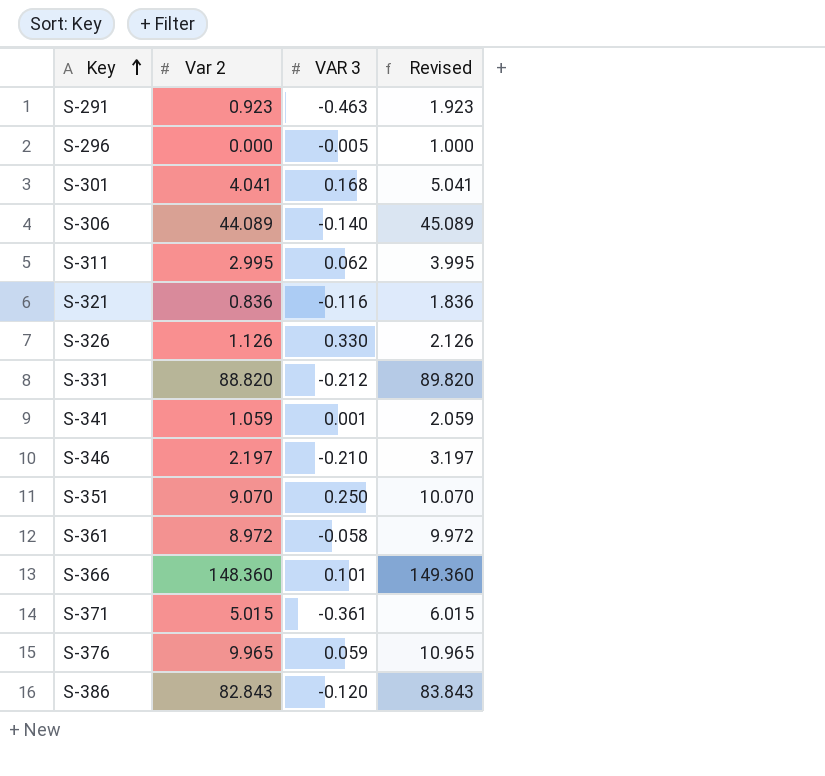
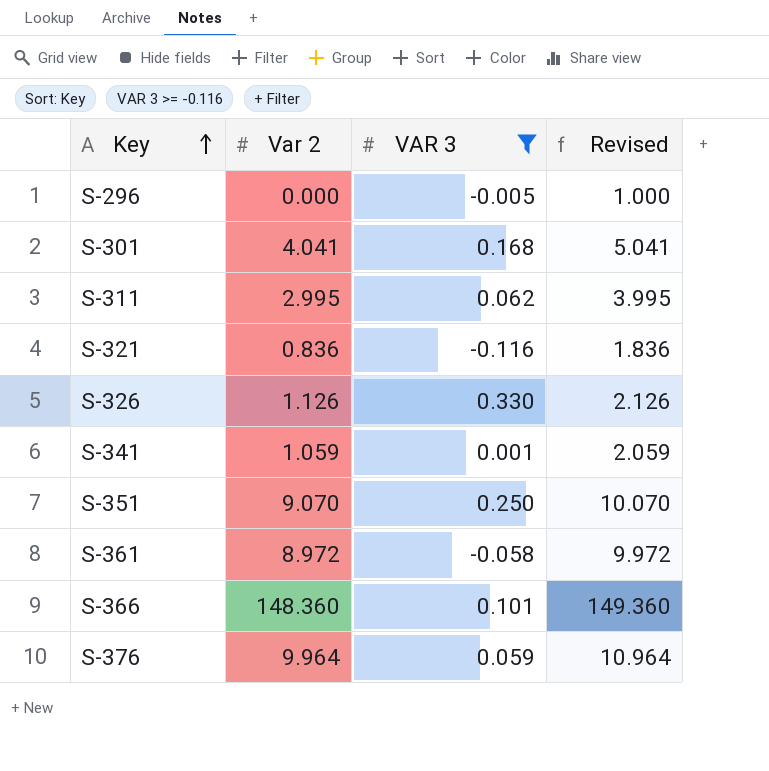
filter: none -> VAR 3 >= -0.116
S-376 | Var 2: 9.965 -> 9.964
S-376 | Revised: 10.965 -> 10.964

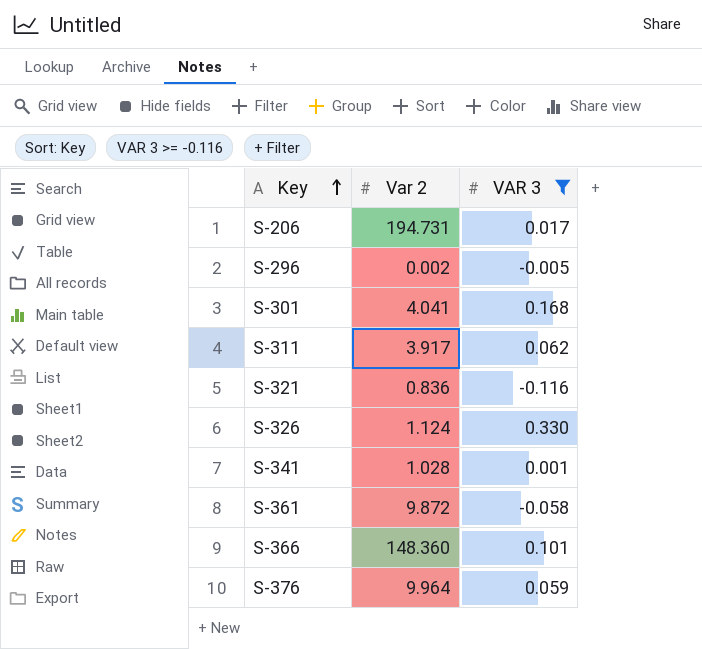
column Revised | formula: [Var 2] + 1 -> none
row S-351: 9.070 | 0.250 | 10.070 -> none
row S-206: none -> 194.731 | 0.017
S-296 | Var 2: 0.000 -> 0.002
S-311 | Var 2: 2.995 -> 3.917
S-326 | Var 2: 1.126 -> 1.124
S-341 | Var 2: 1.059 -> 1.028
S-361 | Var 2: 8.972 -> 9.872

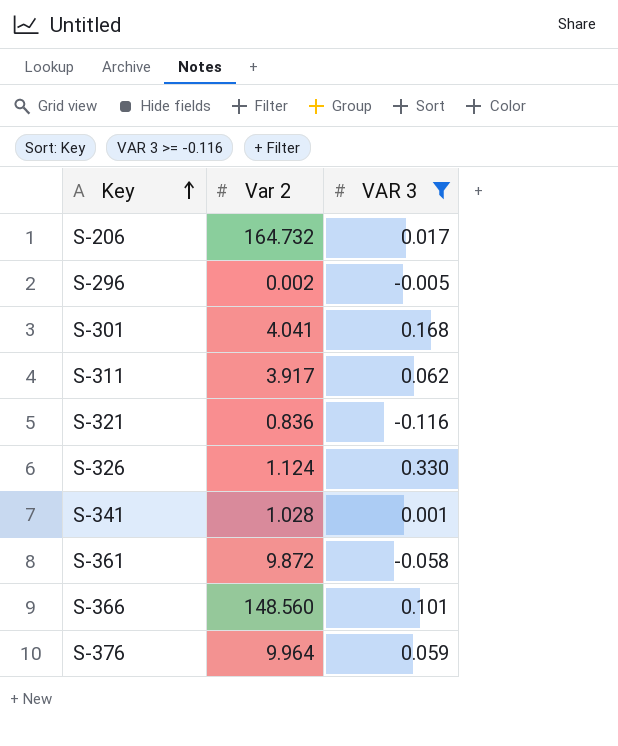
S-206 | Var 2: 194.731 -> 164.732
S-366 | Var 2: 148.360 -> 148.560

